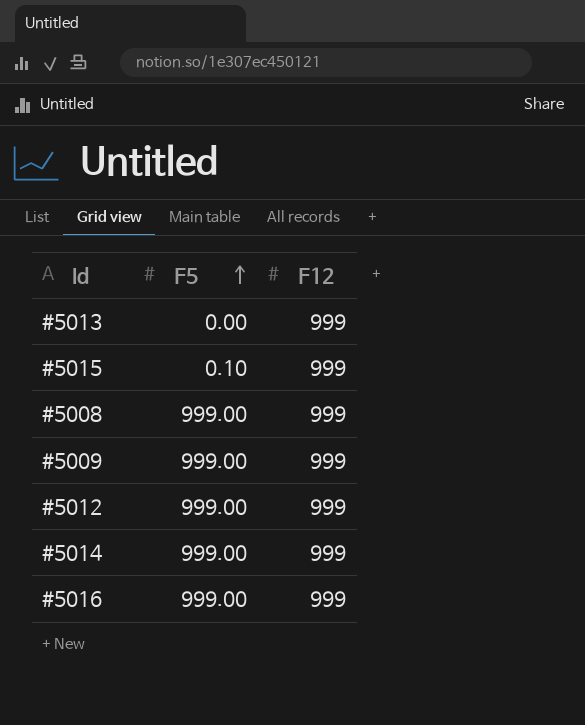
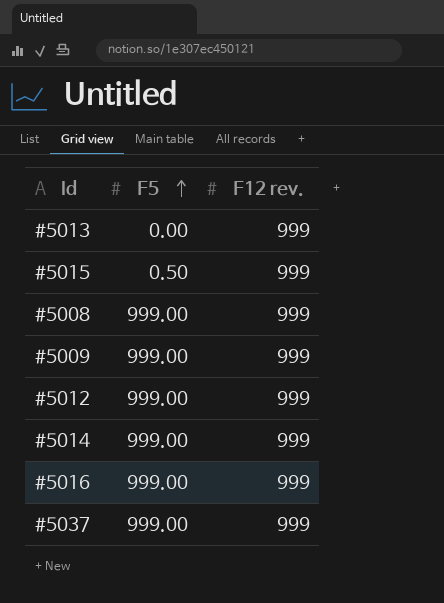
column name: F12 -> F12 rev.
#5015 | F5: 0.10 -> 0.50
row #5037: none -> 999.00 | 999

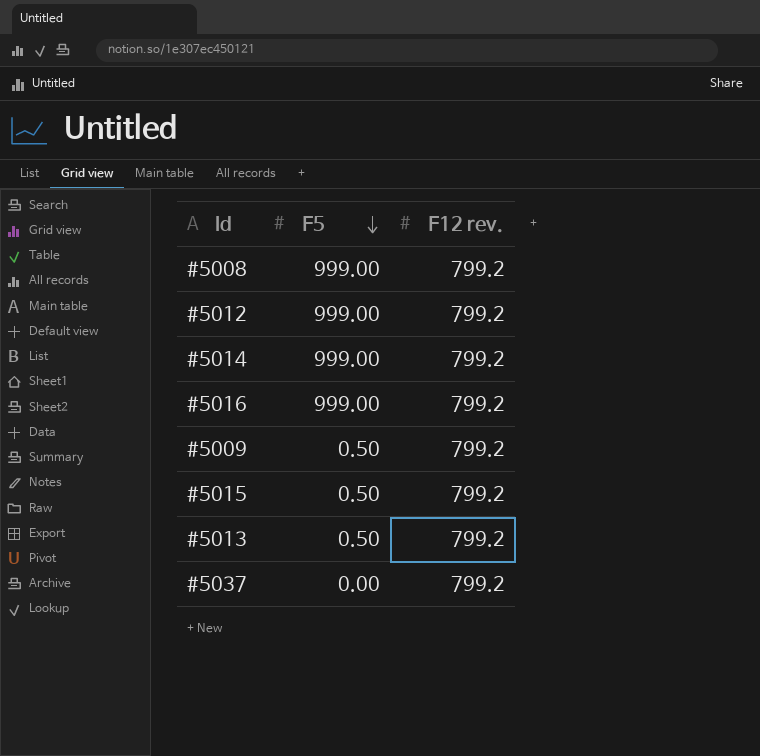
row order: F5 ascending -> F5 descending
#5008 | F12 rev.: 999 -> 799.2
#5012 | F12 rev.: 999 -> 799.2
#5014 | F12 rev.: 999 -> 799.2
#5016 | F12 rev.: 999 -> 799.2
#5009 | F5: 999.00 -> 0.50
#5009 | F12 rev.: 999 -> 799.2
#5015 | F12 rev.: 999 -> 799.2
#5013 | F5: 0.00 -> 0.50
#5013 | F12 rev.: 999 -> 799.2
#5037 | F5: 999.00 -> 0.00
#5037 | F12 rev.: 999 -> 799.2

